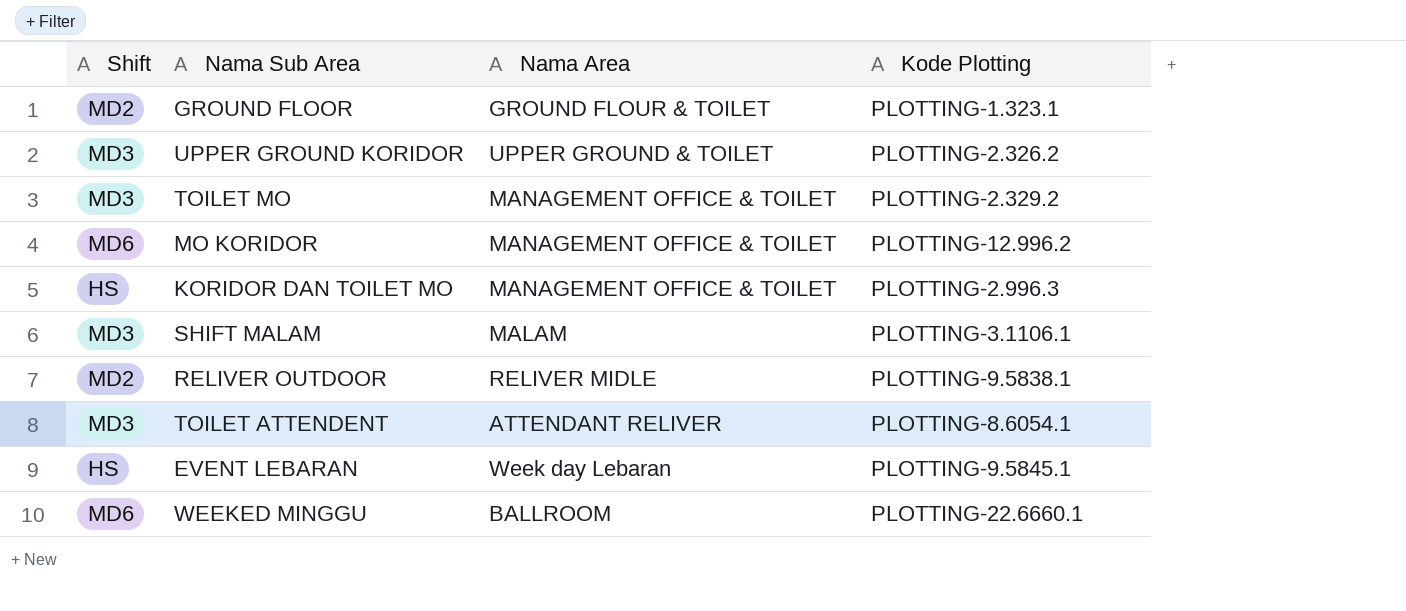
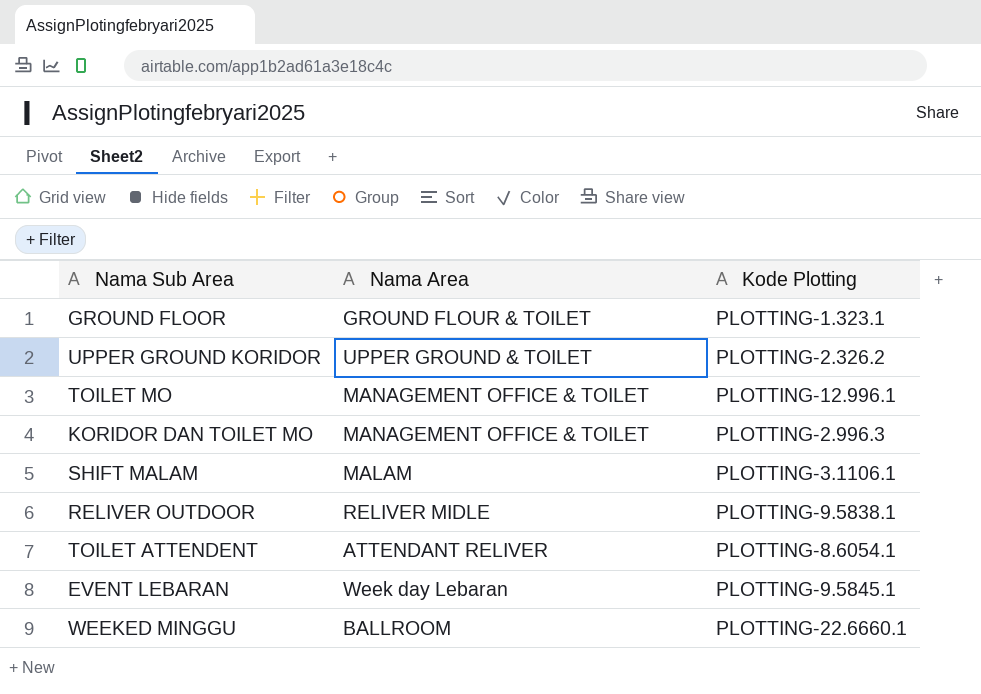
column Shift | position: 1 -> none
row MO KORIDOR: MD6 | MANAGEMENT OFFICE & TOILET | PLOTTING-12.996.2 -> none
TOILET MO | Kode Plotting: PLOTTING-2.329.2 -> PLOTTING-12.996.1

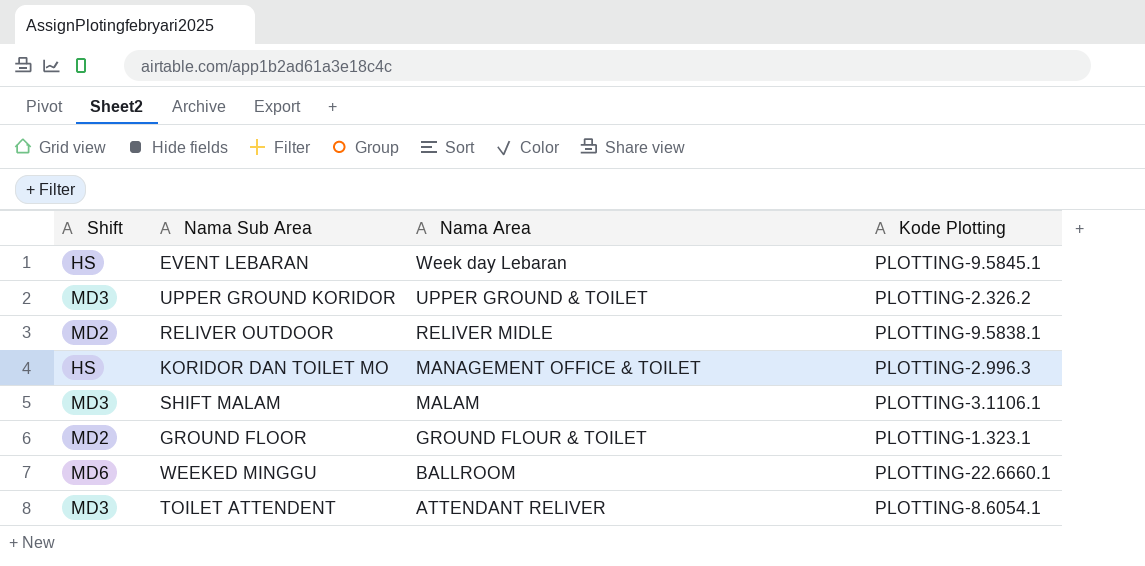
row order: none -> Nama Area descending
column Shift | position: none -> 1
row TOILET MO: MANAGEMENT OFFICE & TOILET | PLOTTING-12.996.1 -> none

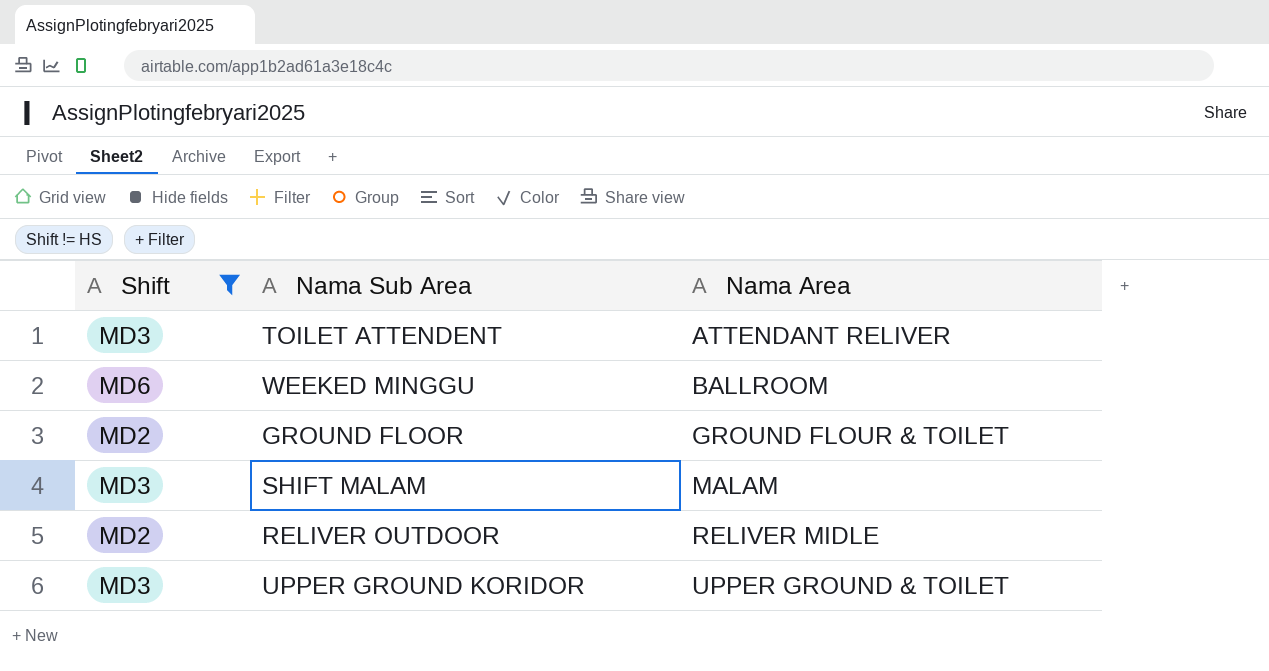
filter: none -> Shift != HS
row order: Nama Area descending -> Nama Area ascending
column Kode Plotting | position: 4 -> none

